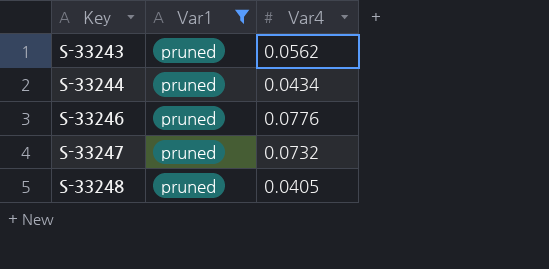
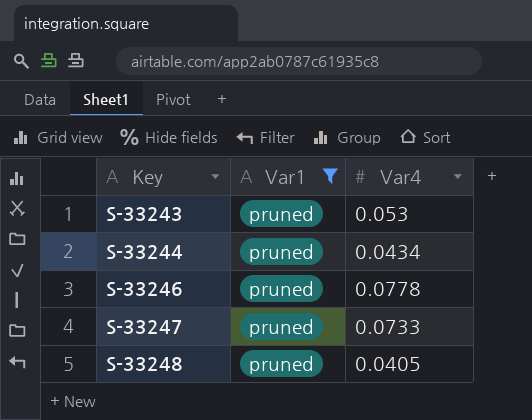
S-33243 | Var4: 0.0562 -> 0.053
S-33246 | Var4: 0.0776 -> 0.0778
S-33247 | Var4: 0.0732 -> 0.0733

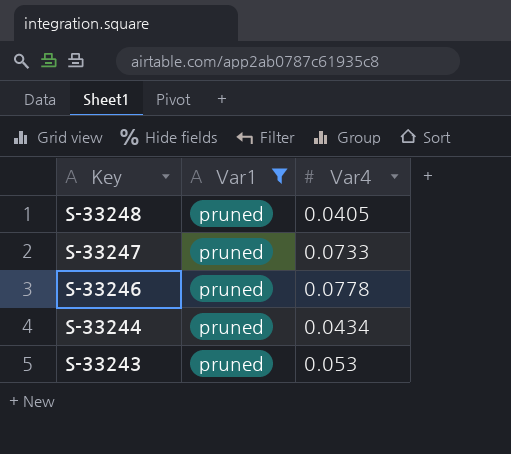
row order: Key ascending -> Key descending

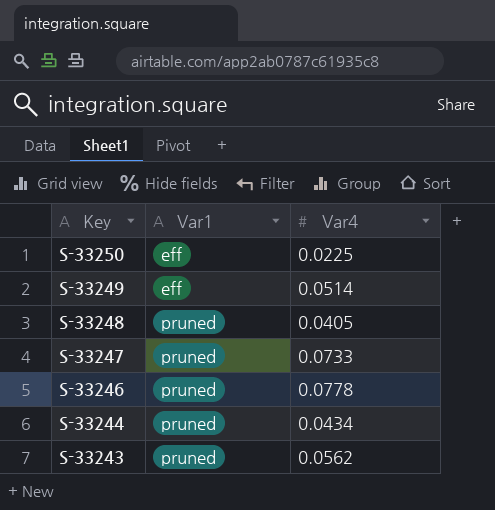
filter: Var1 = pruned -> none
S-33243 | Var4: 0.053 -> 0.0562

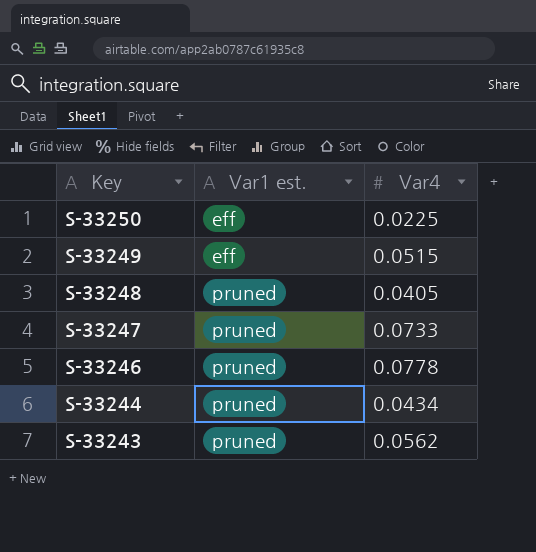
column name: Var1 -> Var1 est.
S-33249 | Var4: 0.0514 -> 0.0515

